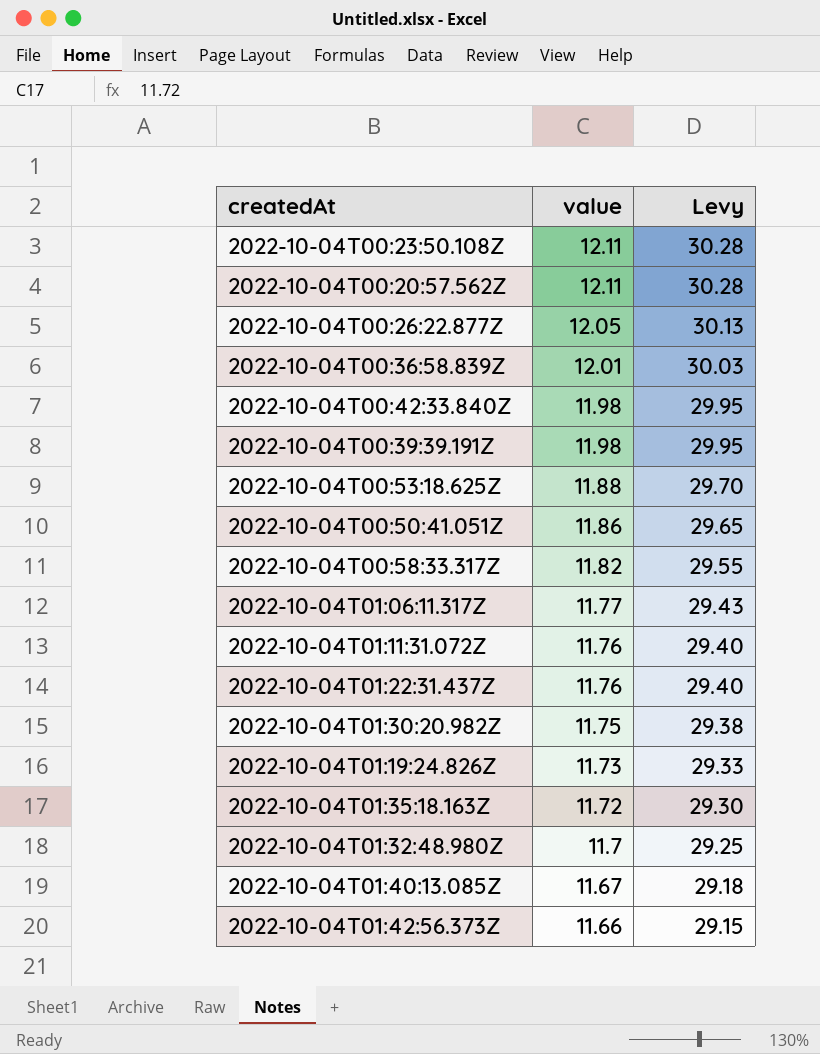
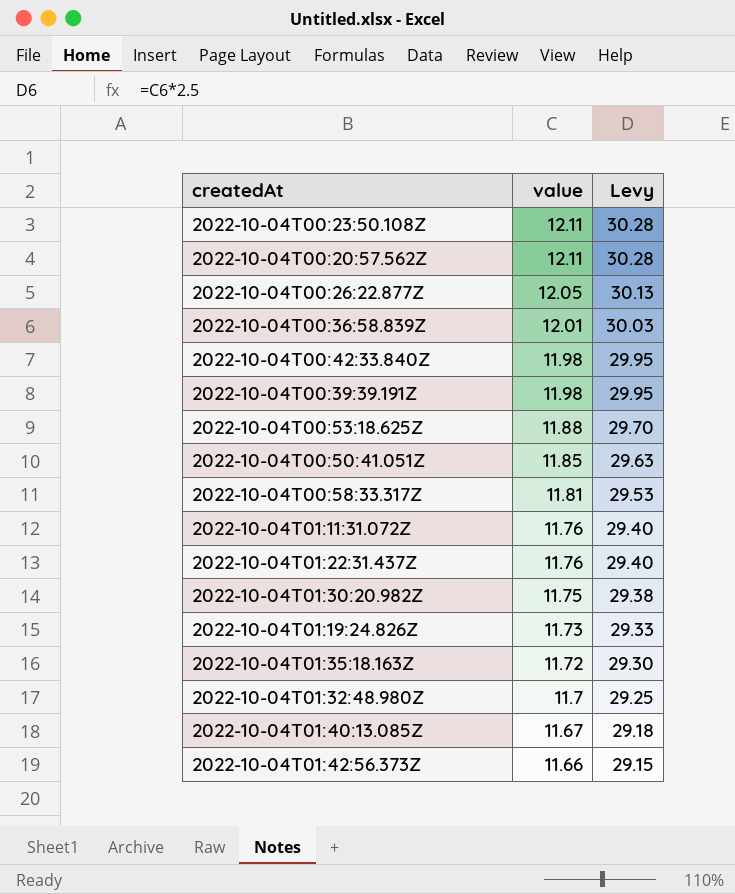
row 2022-10-04T01:06:11.317Z: 11.77 | 29.43 -> none
2022-10-04T00:50:41.051Z | value: 11.86 -> 11.85
2022-10-04T00:50:41.051Z | Levy: 29.65 -> 29.63
2022-10-04T00:58:33.317Z | value: 11.82 -> 11.81
2022-10-04T00:58:33.317Z | Levy: 29.55 -> 29.53

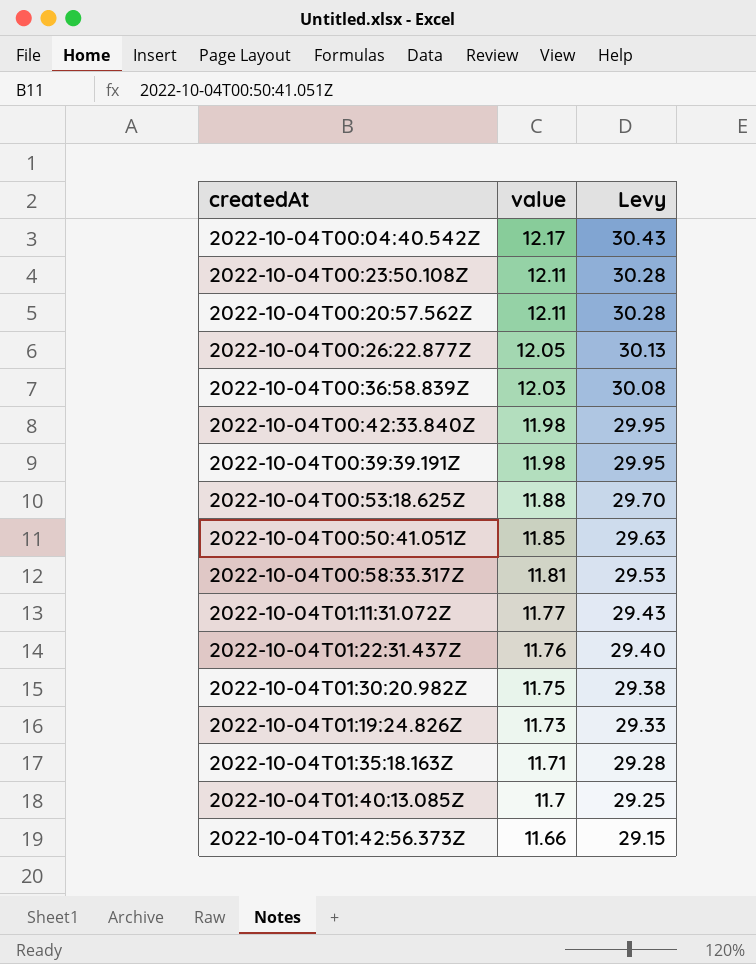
row 2022-10-04T01:32:48.980Z: 11.7 | 29.25 -> none
row 2022-10-04T00:04:40.542Z: none -> 12.17 | 30.43
2022-10-04T00:36:58.839Z | value: 12.01 -> 12.03
2022-10-04T00:36:58.839Z | Levy: 30.03 -> 30.08
2022-10-04T01:11:31.072Z | value: 11.76 -> 11.77
2022-10-04T01:11:31.072Z | Levy: 29.40 -> 29.43
2022-10-04T01:35:18.163Z | value: 11.72 -> 11.71
2022-10-04T01:35:18.163Z | Levy: 29.30 -> 29.28
2022-10-04T01:40:13.085Z | value: 11.67 -> 11.7
2022-10-04T01:40:13.085Z | Levy: 29.18 -> 29.25

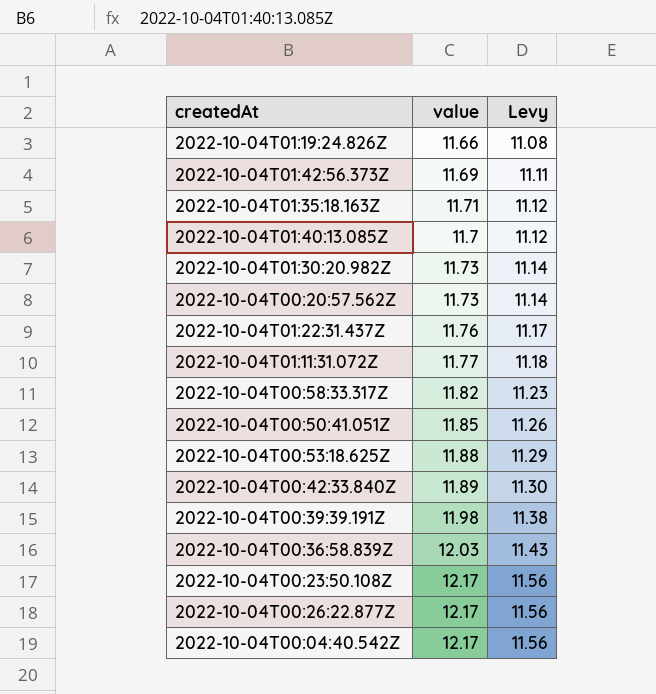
row order: value descending -> Levy ascending
column Levy | formula: [value] * 2.5 -> [value] * 0.95
2022-10-04T01:19:24.826Z | value: 11.73 -> 11.66
2022-10-04T01:42:56.373Z | value: 11.66 -> 11.69
2022-10-04T01:30:20.982Z | value: 11.75 -> 11.73
2022-10-04T00:20:57.562Z | value: 12.11 -> 11.73
2022-10-04T00:58:33.317Z | value: 11.81 -> 11.82
2022-10-04T00:42:33.840Z | value: 11.98 -> 11.89
2022-10-04T00:23:50.108Z | value: 12.11 -> 12.17
2022-10-04T00:26:22.877Z | value: 12.05 -> 12.17

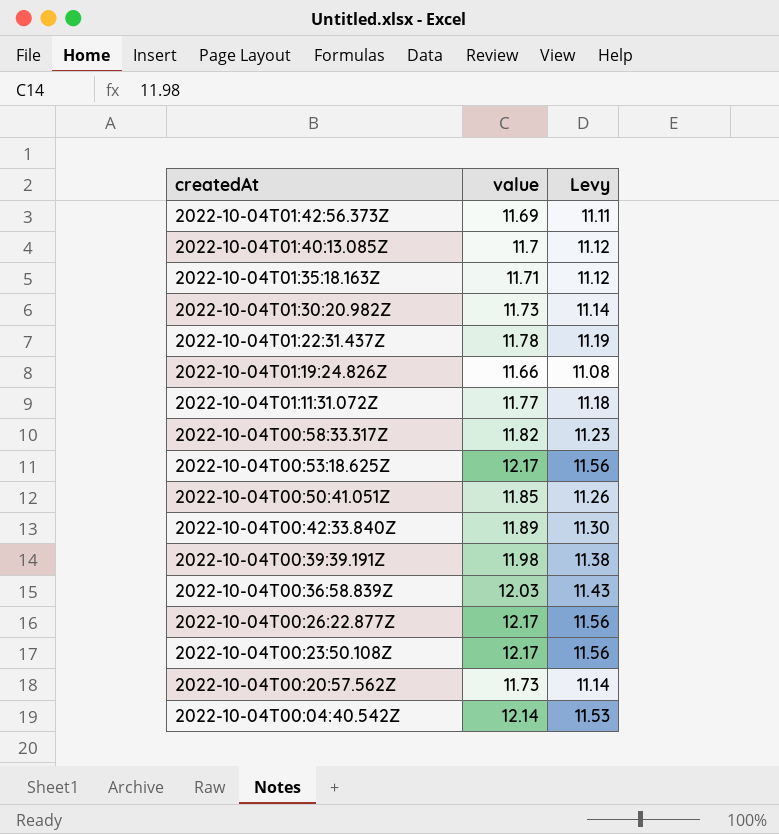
row order: Levy ascending -> createdAt descending
2022-10-04T01:22:31.437Z | value: 11.76 -> 11.78
2022-10-04T01:22:31.437Z | Levy: 11.17 -> 11.19
2022-10-04T00:53:18.625Z | value: 11.88 -> 12.17
2022-10-04T00:53:18.625Z | Levy: 11.29 -> 11.56
2022-10-04T00:04:40.542Z | value: 12.17 -> 12.14
2022-10-04T00:04:40.542Z | Levy: 11.56 -> 11.53

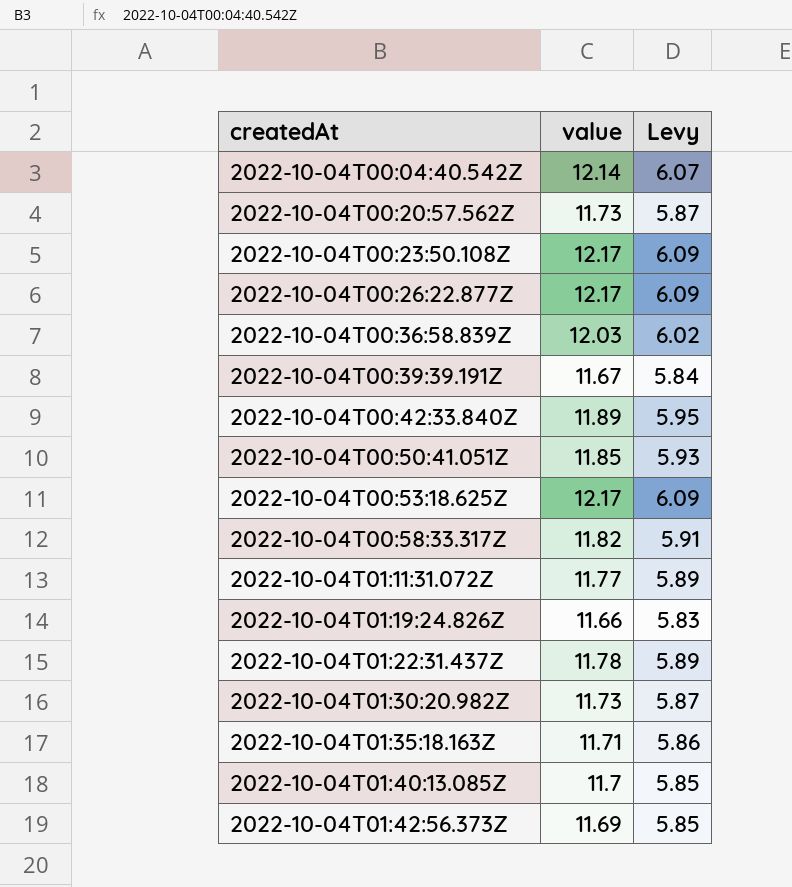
row order: createdAt descending -> createdAt ascending
column Levy | formula: [value] * 0.95 -> [value] * 0.5
2022-10-04T00:39:39.191Z | value: 11.98 -> 11.67

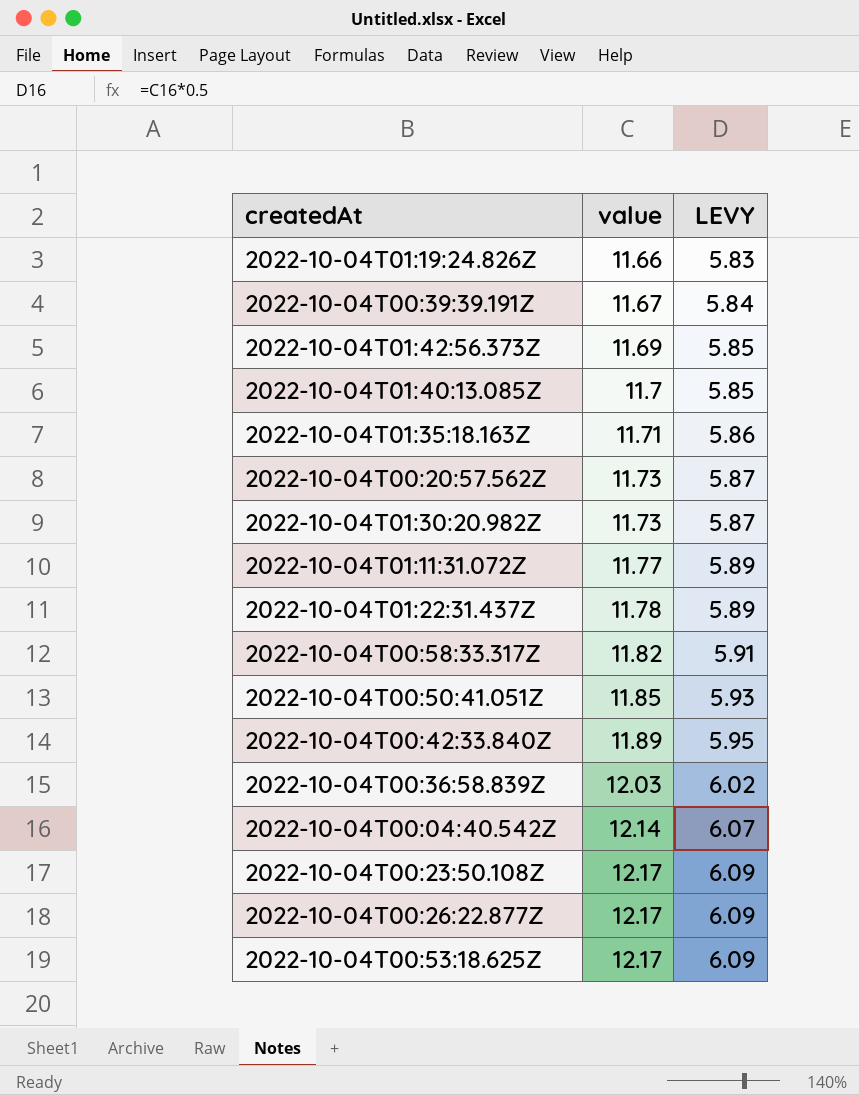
row order: createdAt ascending -> value ascending
column name: Levy -> LEVY

